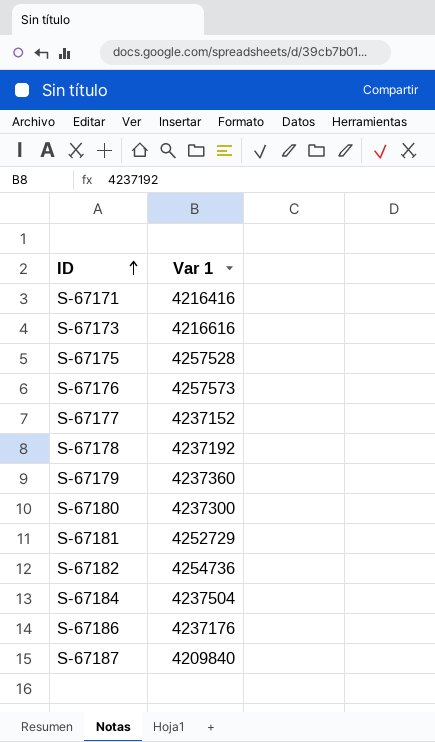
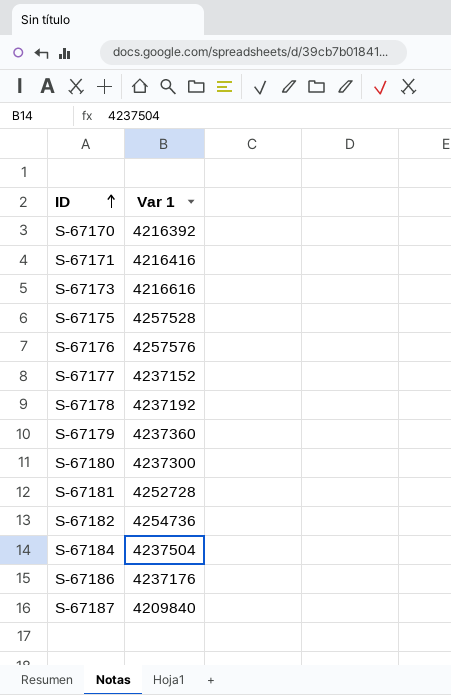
row S-67170: none -> 4216392
S-67176 | Var 1: 4257573 -> 4257576
S-67181 | Var 1: 4252729 -> 4252728

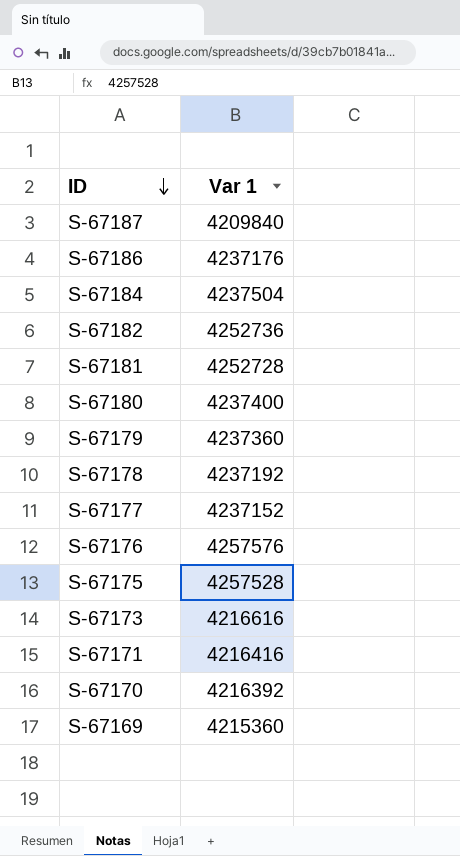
row order: ID ascending -> ID descending
S-67182 | Var 1: 4254736 -> 4252736
S-67180 | Var 1: 4237300 -> 4237400
row S-67169: none -> 4215360

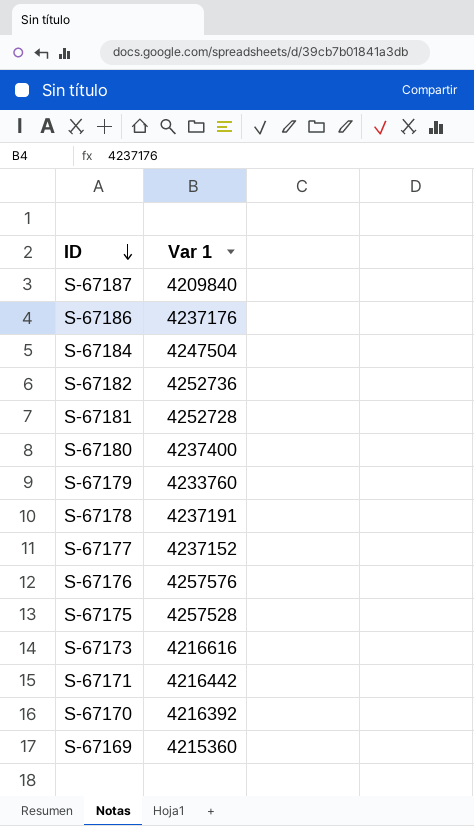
S-67184 | Var 1: 4237504 -> 4247504
S-67179 | Var 1: 4237360 -> 4233760
S-67178 | Var 1: 4237192 -> 4237191
S-67171 | Var 1: 4216416 -> 4216442

